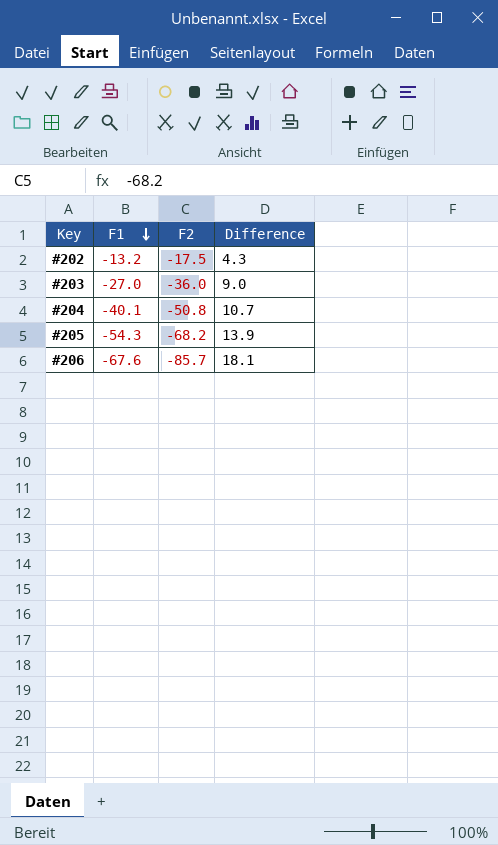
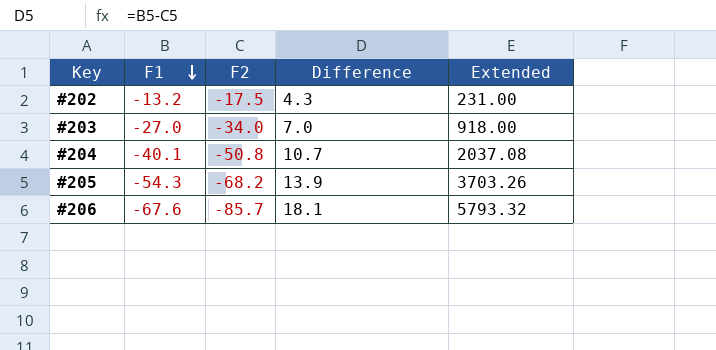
column Extended | formula: none -> [F1] * [F2]
#203 | F2: -36.0 -> -34.0
#203 | Difference: 9.0 -> 7.0

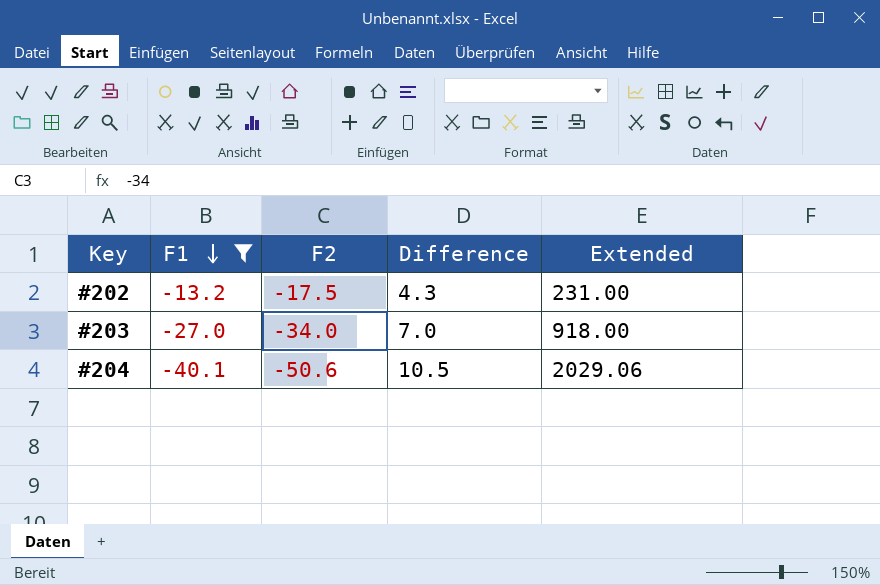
filter: none -> F1 >= -40.1
#204 | F2: -50.8 -> -50.6
#204 | Difference: 10.7 -> 10.5
#204 | Extended: 2037.08 -> 2029.06

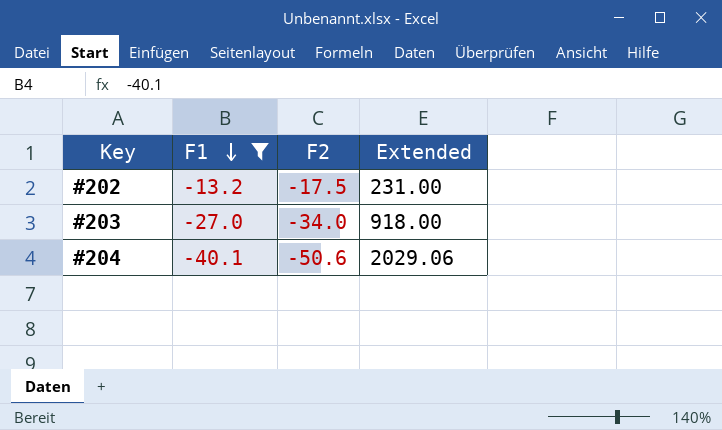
column Difference | formula: [F1] - [F2] -> none

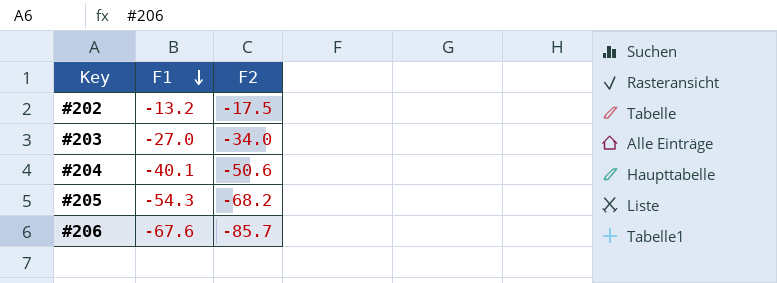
filter: F1 >= -40.1 -> none
column Extended | formula: [F1] * [F2] -> none

